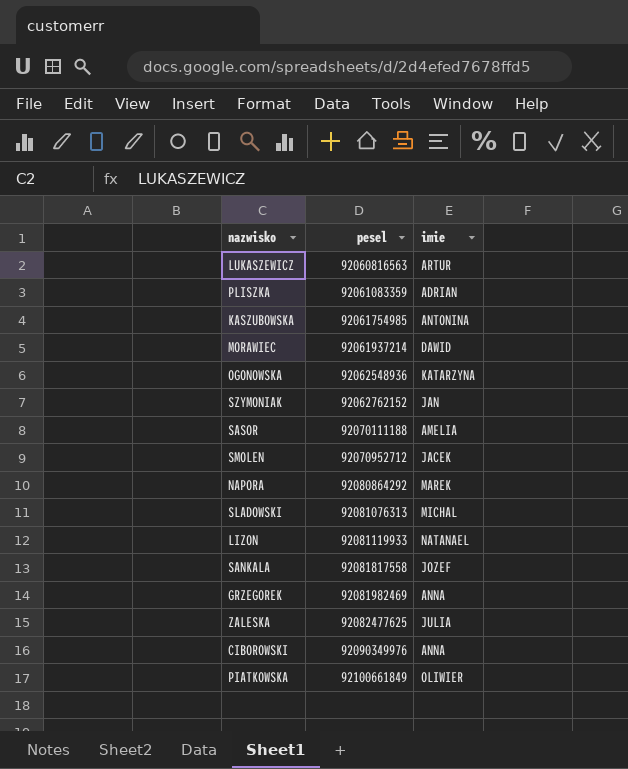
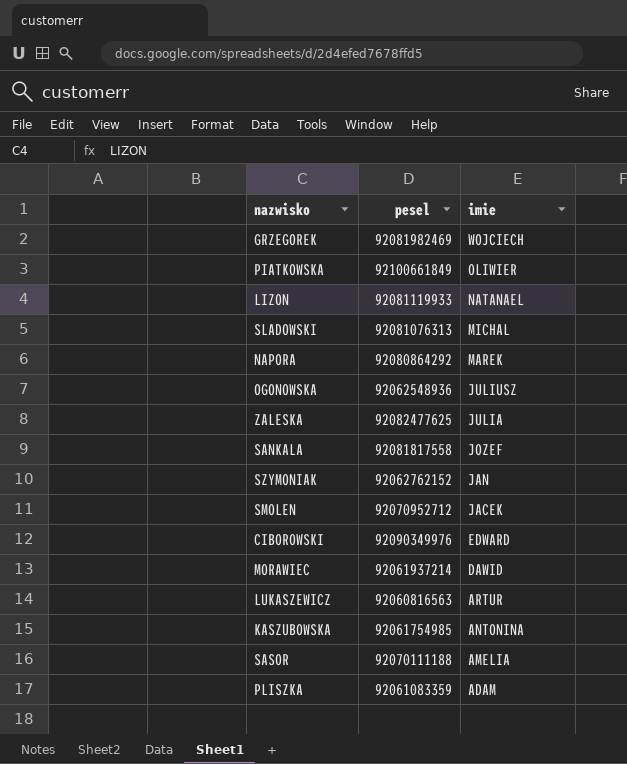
row order: pesel ascending -> imie descending
GRZEGOREK | imie: ANNA -> WOJCIECH
OGONOWSKA | imie: KATARZYNA -> JULIUSZ
CIBOROWSKI | imie: ANNA -> EDWARD
PLISZKA | imie: ADRIAN -> ADAM

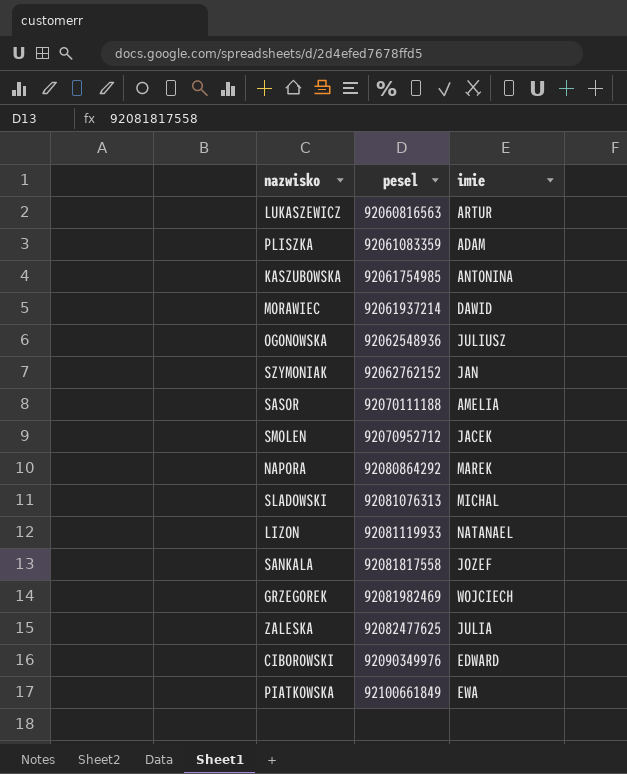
row order: imie descending -> pesel ascending
PIATKOWSKA | imie: OLIWIER -> EWA

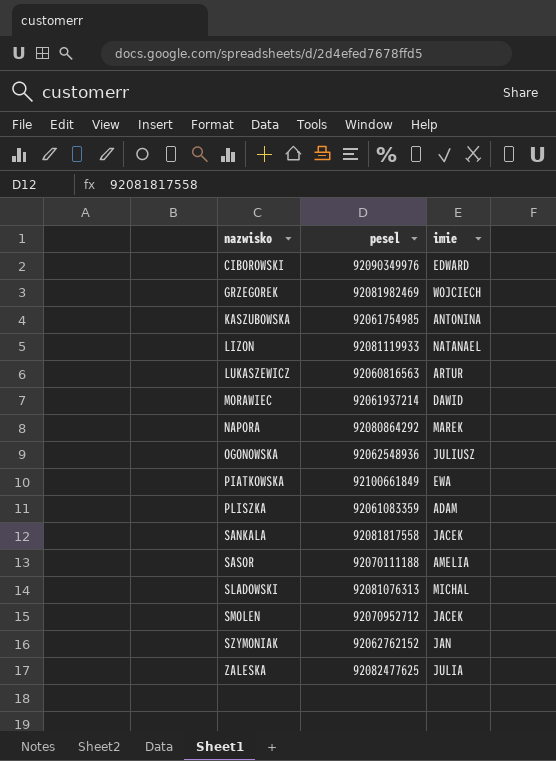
row order: pesel ascending -> nazwisko ascending
SANKALA | imie: JOZEF -> JACEK

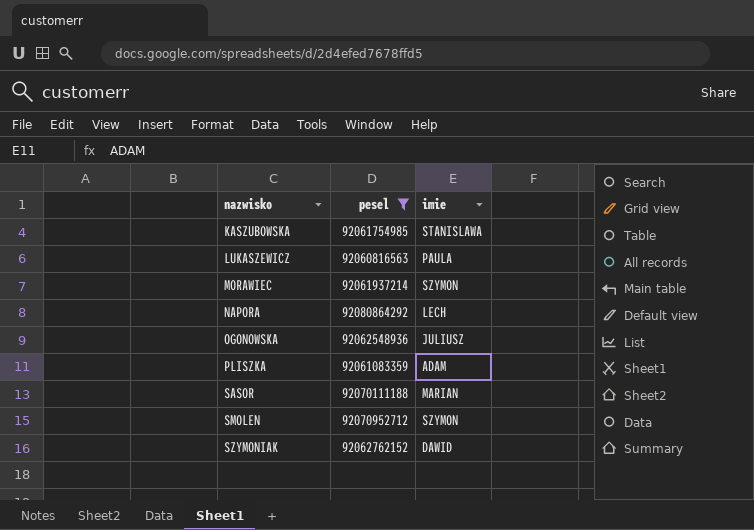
filter: none -> pesel <= 92080864292
KASZUBOWSKA | imie: ANTONINA -> STANISLAWA
LUKASZEWICZ | imie: ARTUR -> PAULA
MORAWIEC | imie: DAWID -> SZYMON
NAPORA | imie: MAREK -> LECH
SASOR | imie: AMELIA -> MARIAN
SMOLEN | imie: JACEK -> SZYMON
SZYMONIAK | imie: JAN -> DAWID

